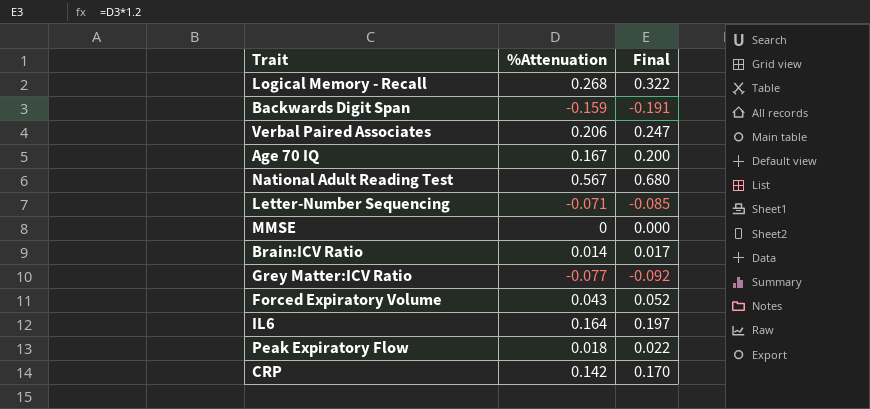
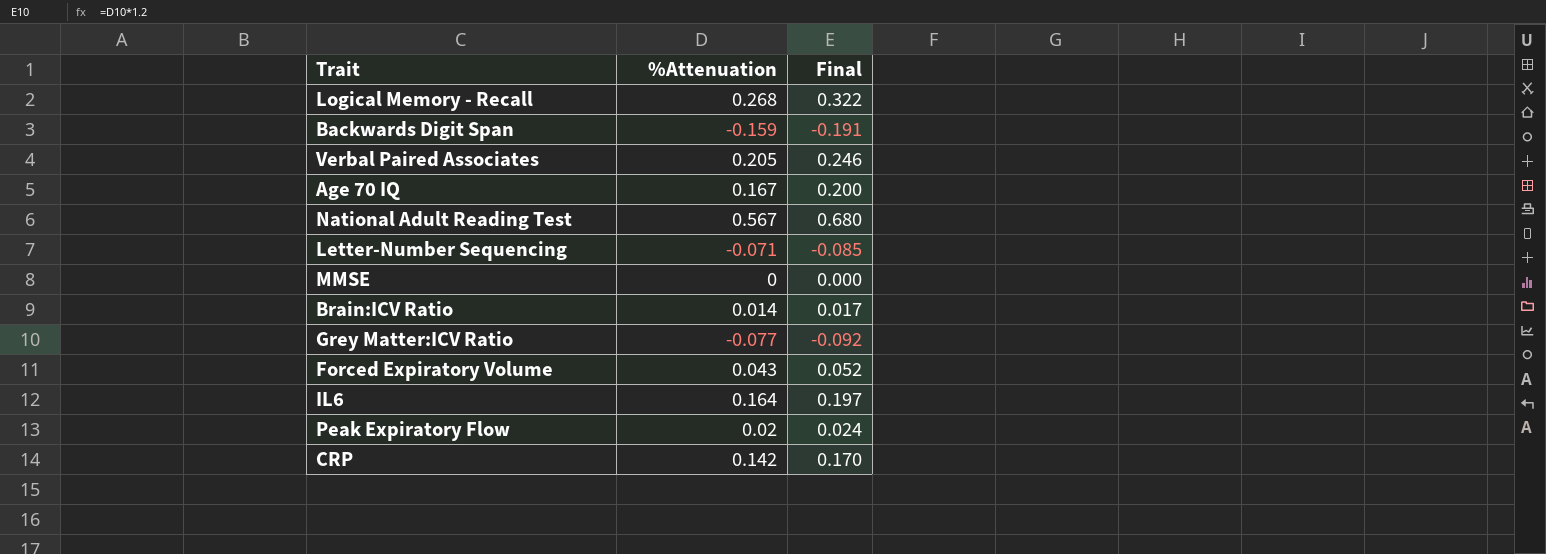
Verbal Paired Associates | %Attenuation: 0.206 -> 0.205
Verbal Paired Associates | Final: 0.247 -> 0.246
Peak Expiratory Flow | %Attenuation: 0.018 -> 0.02
Peak Expiratory Flow | Final: 0.022 -> 0.024

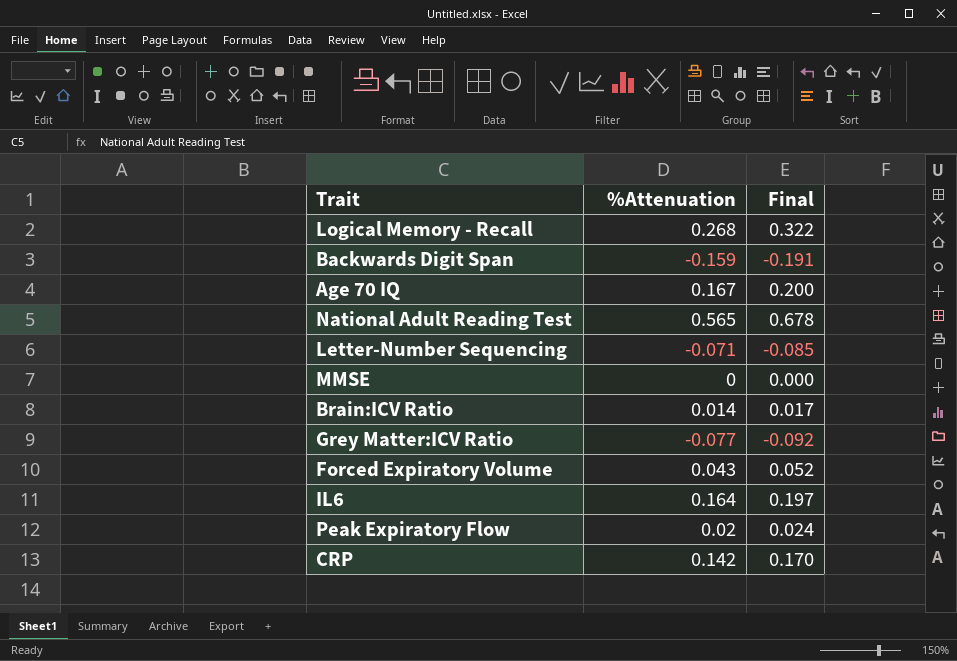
row Verbal Paired Associates: 0.205 | 0.246 -> none
National Adult Reading Test | %Attenuation: 0.567 -> 0.565
National Adult Reading Test | Final: 0.680 -> 0.678

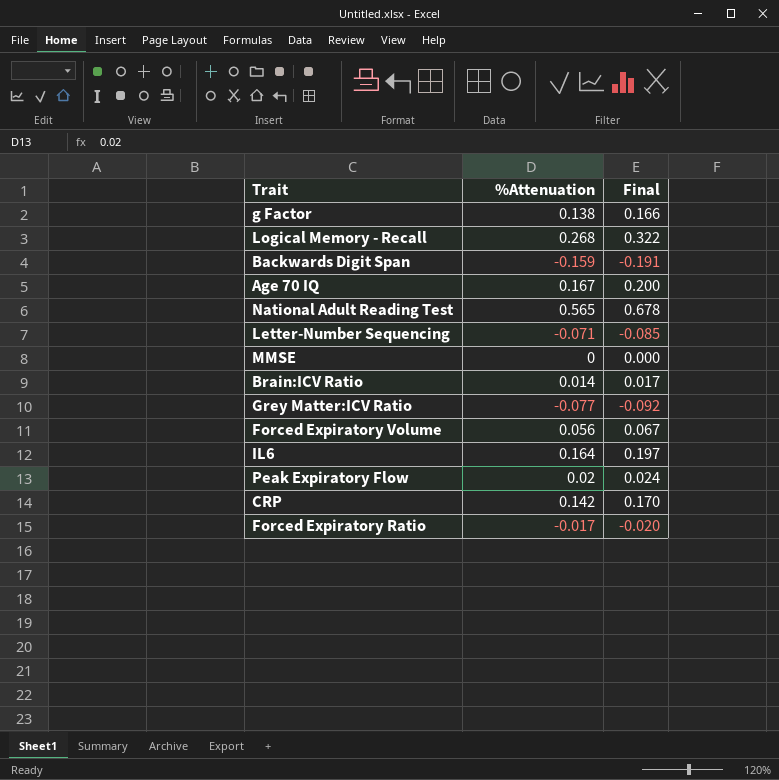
row g Factor: none -> 0.138 | 0.166
Forced Expiratory Volume | %Attenuation: 0.043 -> 0.056
Forced Expiratory Volume | Final: 0.052 -> 0.067
row Forced Expiratory Ratio: none -> -0.017 | -0.020

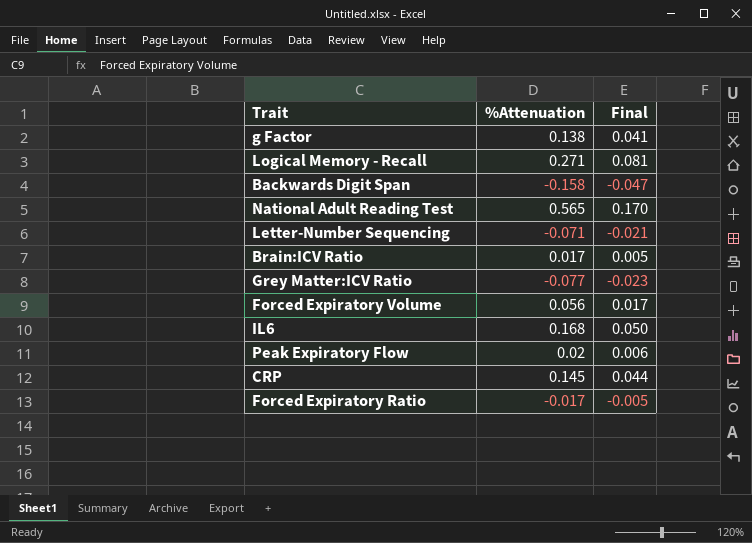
column Final | formula: [%Attenuation] * 1.2 -> [%Attenuation] * 0.3
row Age 70 IQ: 0.167 | 0.200 -> none
row MMSE: 0 | 0.000 -> none
Logical Memory - Recall | %Attenuation: 0.268 -> 0.271
Backwards Digit Span | %Attenuation: -0.159 -> -0.158
Brain:ICV Ratio | %Attenuation: 0.014 -> 0.017
IL6 | %Attenuation: 0.164 -> 0.168
CRP | %Attenuation: 0.142 -> 0.145

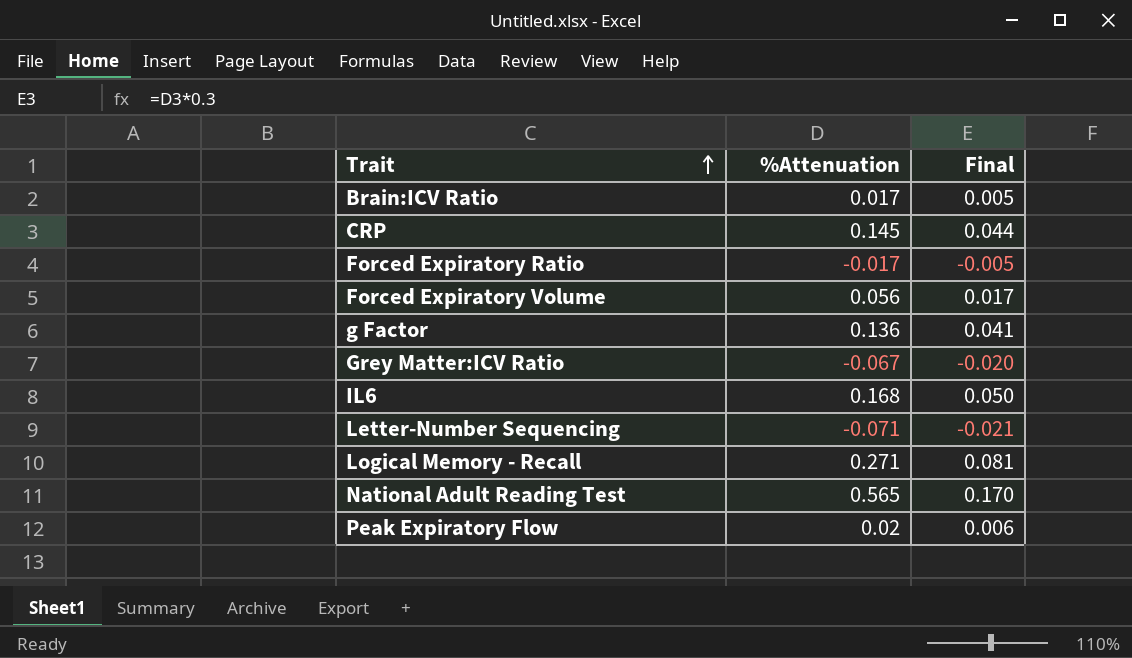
row order: none -> Trait ascending
row Backwards Digit Span: -0.158 | -0.047 -> none
g Factor | %Attenuation: 0.138 -> 0.136
Grey Matter:ICV Ratio | %Attenuation: -0.077 -> -0.067
Grey Matter:ICV Ratio | Final: -0.023 -> -0.020

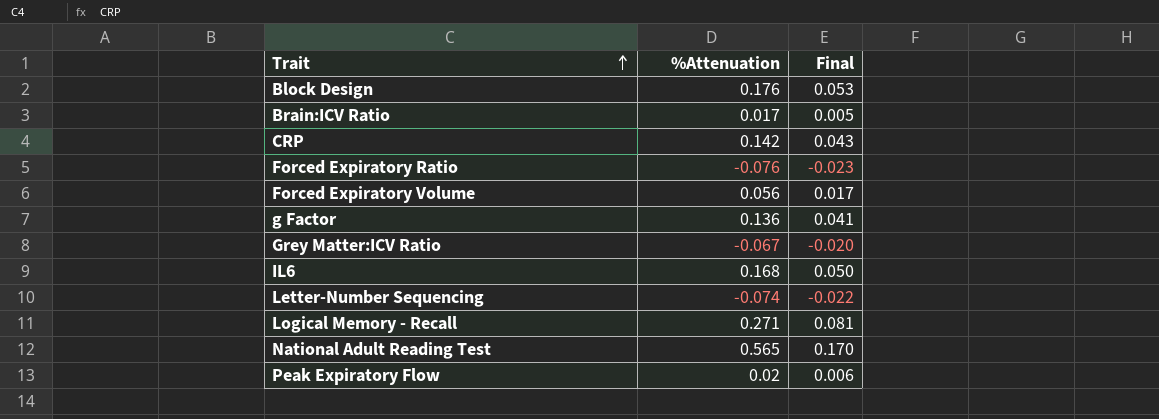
row Block Design: none -> 0.176 | 0.053
CRP | %Attenuation: 0.145 -> 0.142
CRP | Final: 0.044 -> 0.043
Forced Expiratory Ratio | %Attenuation: -0.017 -> -0.076
Forced Expiratory Ratio | Final: -0.005 -> -0.023
Letter-Number Sequencing | %Attenuation: -0.071 -> -0.074
Letter-Number Sequencing | Final: -0.021 -> -0.022

